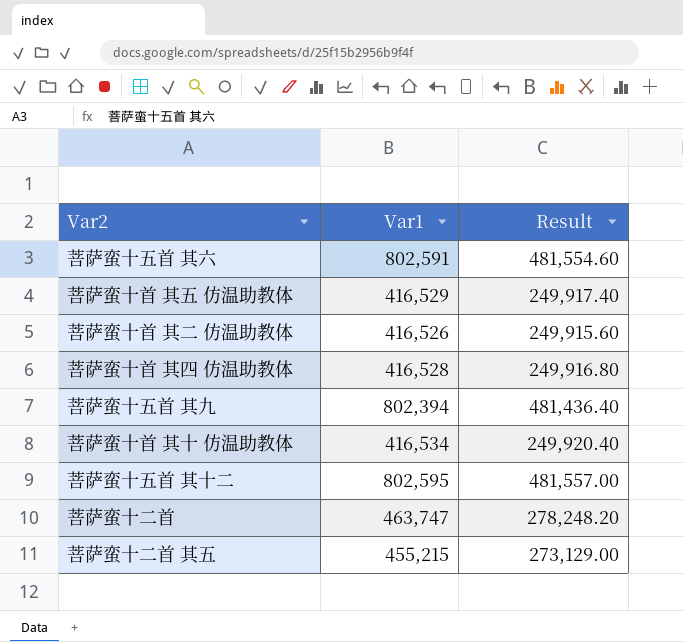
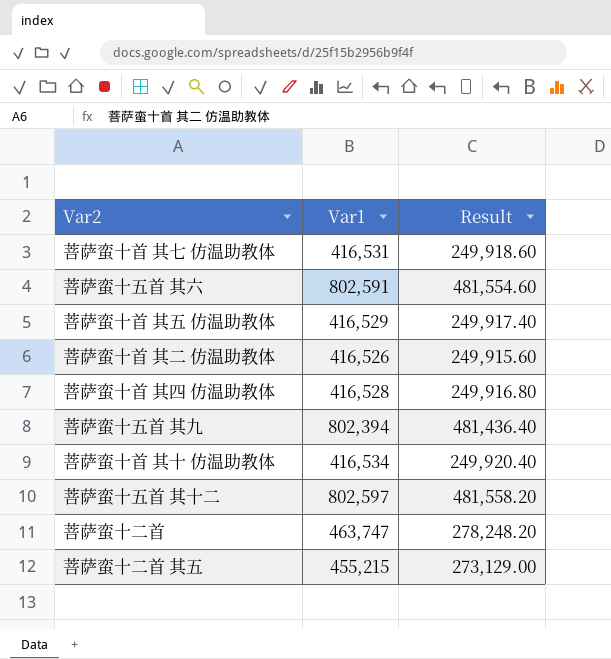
row 菩萨蛮十首 其七 仿温助教体: none -> 416,531 | 249,918.60
菩萨蛮十五首 其十二 | Var1: 802,595 -> 802,597
菩萨蛮十五首 其十二 | Result: 481,557.00 -> 481,558.20

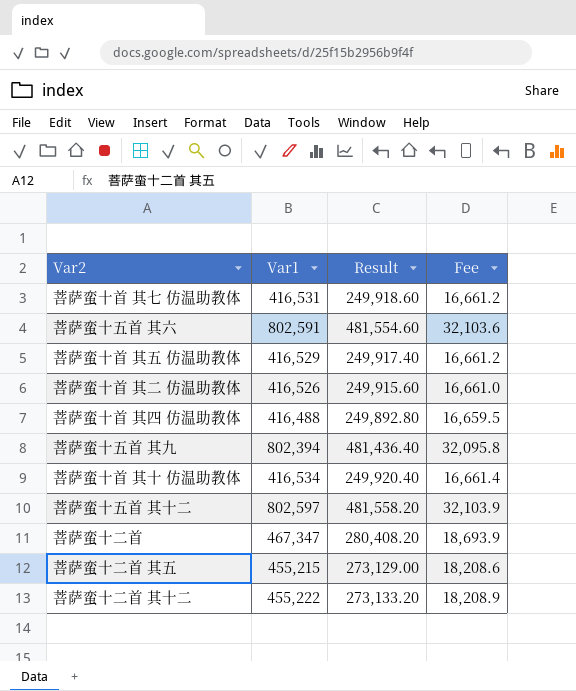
column Fee | formula: none -> [Var1] * 0.04
菩萨蛮十首 其四 仿温助教体 | Var1: 416,528 -> 416,488
菩萨蛮十首 其四 仿温助教体 | Result: 249,916.80 -> 249,892.80
菩萨蛮十二首 | Var1: 463,747 -> 467,347
菩萨蛮十二首 | Result: 278,248.20 -> 280,408.20
row 菩萨蛮十二首 其十二: none -> 455,222 | 273,133.20 | 18,208.9

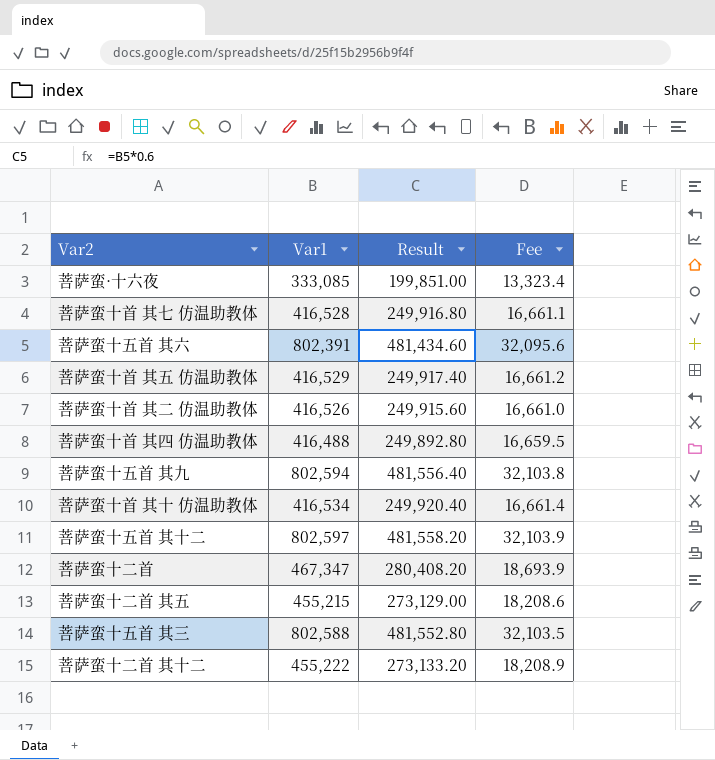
row 菩萨蛮·十六夜: none -> 333,085 | 199,851.00 | 13,323.4
菩萨蛮十首 其七 仿温助教体 | Var1: 416,531 -> 416,528
菩萨蛮十首 其七 仿温助教体 | Result: 249,918.60 -> 249,916.80
菩萨蛮十首 其七 仿温助教体 | Fee: 16,661.2 -> 16,661.1
菩萨蛮十五首 其六 | Var1: 802,591 -> 802,391
菩萨蛮十五首 其六 | Result: 481,554.60 -> 481,434.60
菩萨蛮十五首 其六 | Fee: 32,103.6 -> 32,095.6
菩萨蛮十五首 其九 | Var1: 802,394 -> 802,594
菩萨蛮十五首 其九 | Result: 481,436.40 -> 481,556.40
菩萨蛮十五首 其九 | Fee: 32,095.8 -> 32,103.8
row 菩萨蛮十五首 其三: none -> 802,588 | 481,552.80 | 32,103.5

